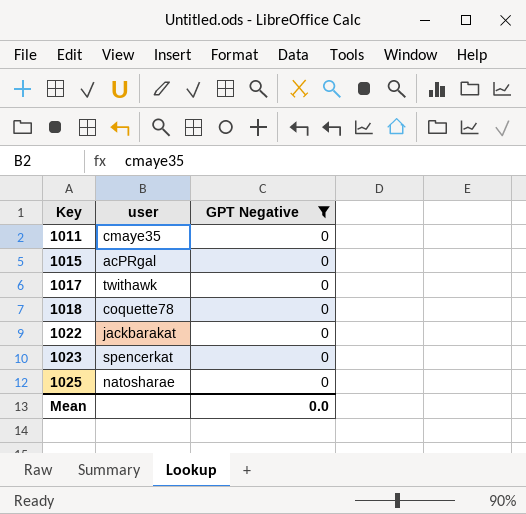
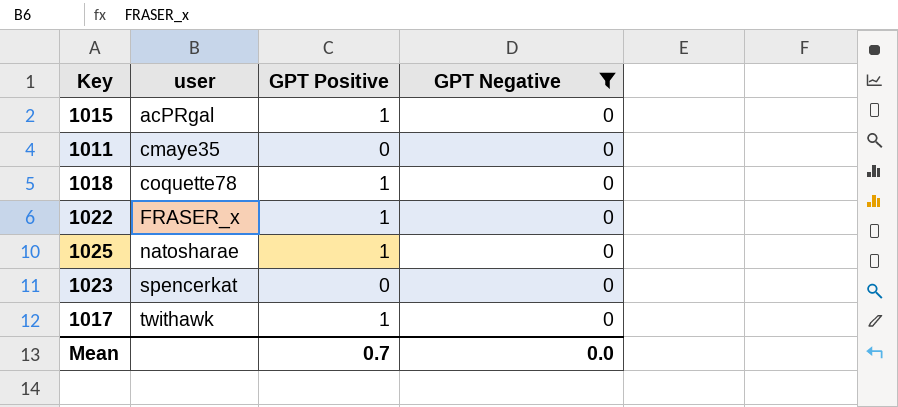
row order: Key ascending -> user ascending
column GPT Positive | position: none -> 3
1022 | user: jackbarakat -> FRASER_x

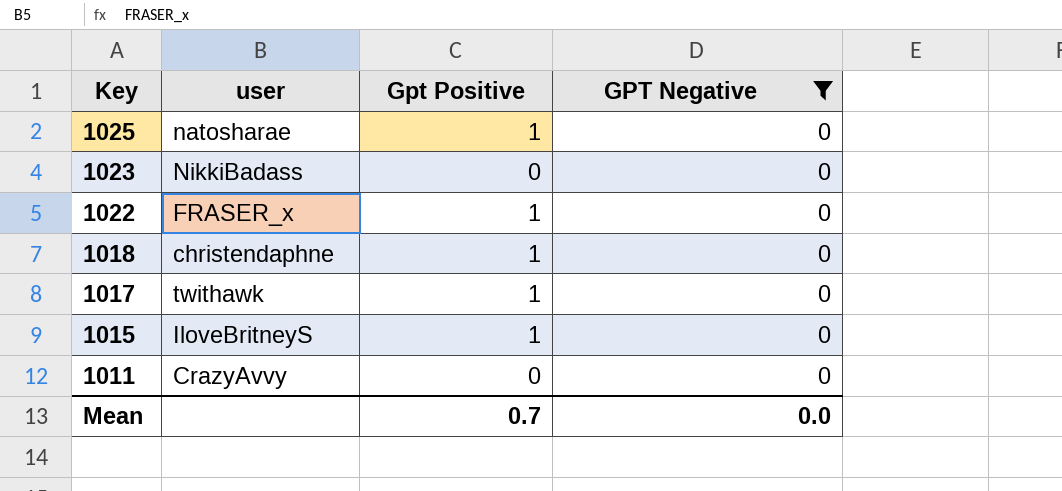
row order: user ascending -> Key descending
column name: GPT Positive -> Gpt Positive
1023 | user: spencerkat -> NikkiBadass
1018 | user: coquette78 -> christendaphne
1015 | user: acPRgal -> IloveBritneyS
1011 | user: cmaye35 -> CrazyAvvy

